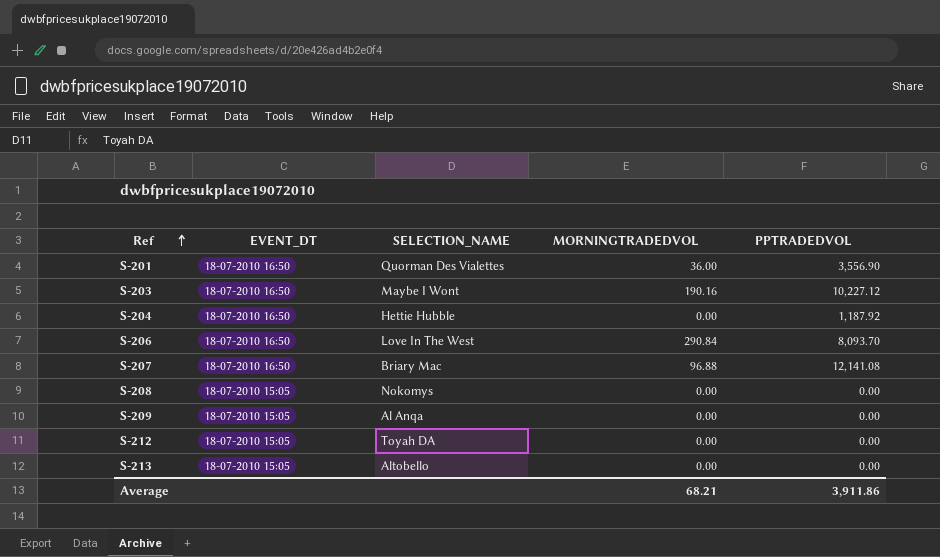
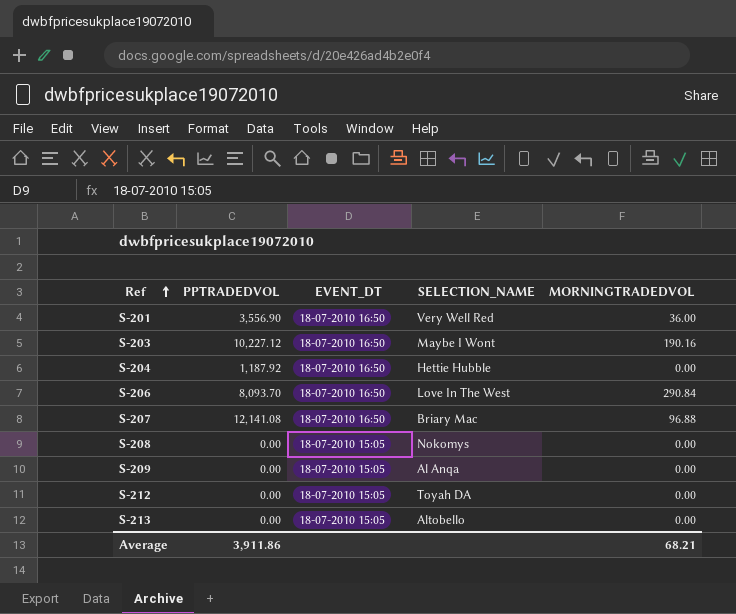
column PPTRADEDVOL | position: 5 -> 2
S-201 | SELECTION_NAME: Quorman Des Vialettes -> Very Well Red

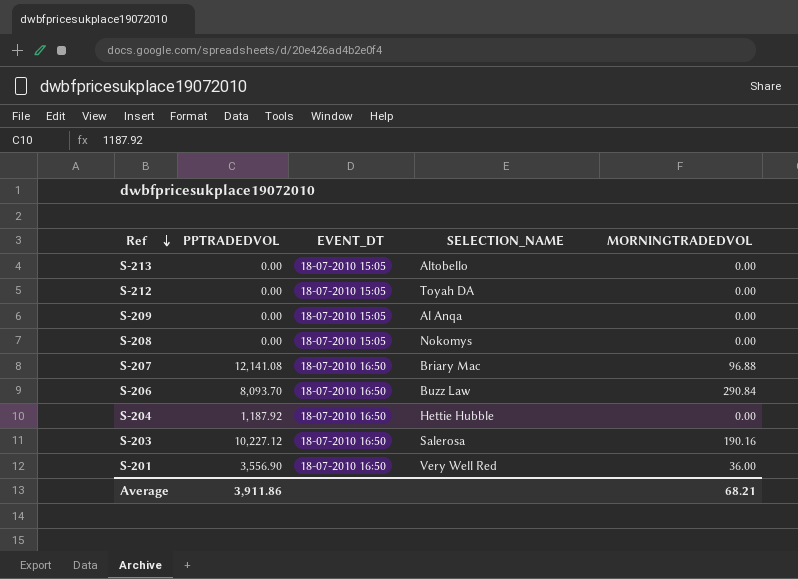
row order: Ref ascending -> Ref descending
S-206 | SELECTION_NAME: Love In The West -> Buzz Law
S-203 | SELECTION_NAME: Maybe I Wont -> Salerosa

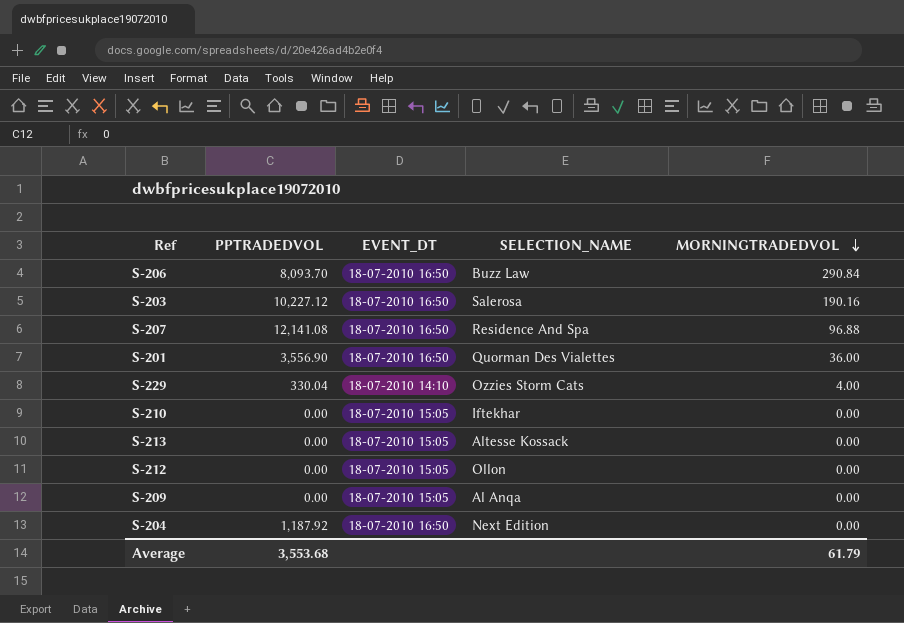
row order: Ref descending -> MORNINGTRADEDVOL descending
row S-208: 0.00 | 18-07-2010 15:05 | Nokomys | 0.00 -> none
S-207 | SELECTION_NAME: Briary Mac -> Residence And Spa
S-201 | SELECTION_NAME: Very Well Red -> Quorman Des Vialettes
row S-229: none -> 330.04 | 18-07-2010 14:10 | Ozzies Storm Cats | 4.00
row S-210: none -> 0.00 | 18-07-2010 15:05 | Iftekhar | 0.00
S-213 | SELECTION_NAME: Altobello -> Altesse Kossack
S-212 | SELECTION_NAME: Toyah DA -> Ollon
S-204 | SELECTION_NAME: Hettie Hubble -> Next Edition
Average | PPTRADEDVOL: 3,911.86 -> 3,553.68
Average | MORNINGTRADEDVOL: 68.21 -> 61.79

